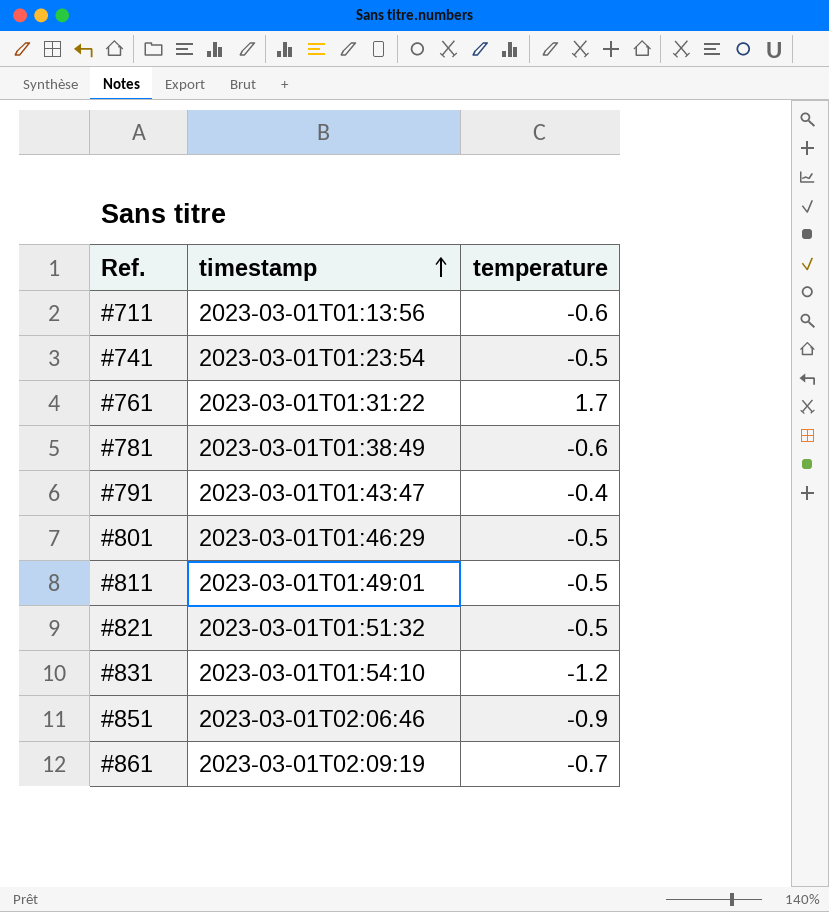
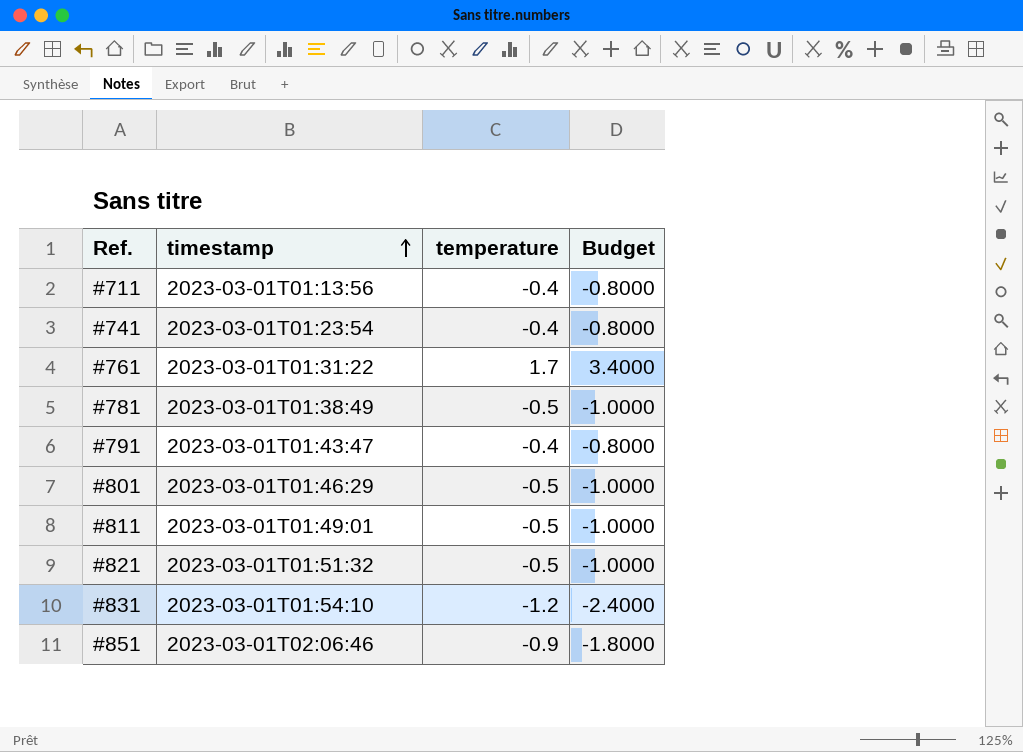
column Budget | formula: none -> [temperature] * 2
row #861: 2023-03-01T02:09:19 | -0.7 -> none
#711 | temperature: -0.6 -> -0.4
#741 | temperature: -0.5 -> -0.4
#781 | temperature: -0.6 -> -0.5

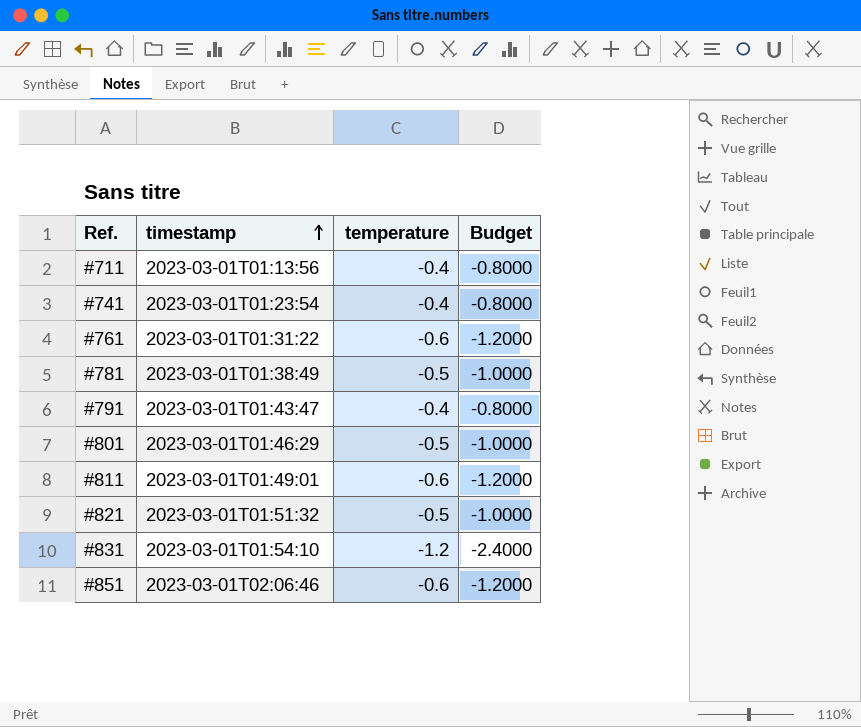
#761 | temperature: 1.7 -> -0.6
#761 | Budget: 3.4000 -> -1.2000
#811 | temperature: -0.5 -> -0.6
#811 | Budget: -1.0000 -> -1.2000
#851 | temperature: -0.9 -> -0.6
#851 | Budget: -1.8000 -> -1.2000

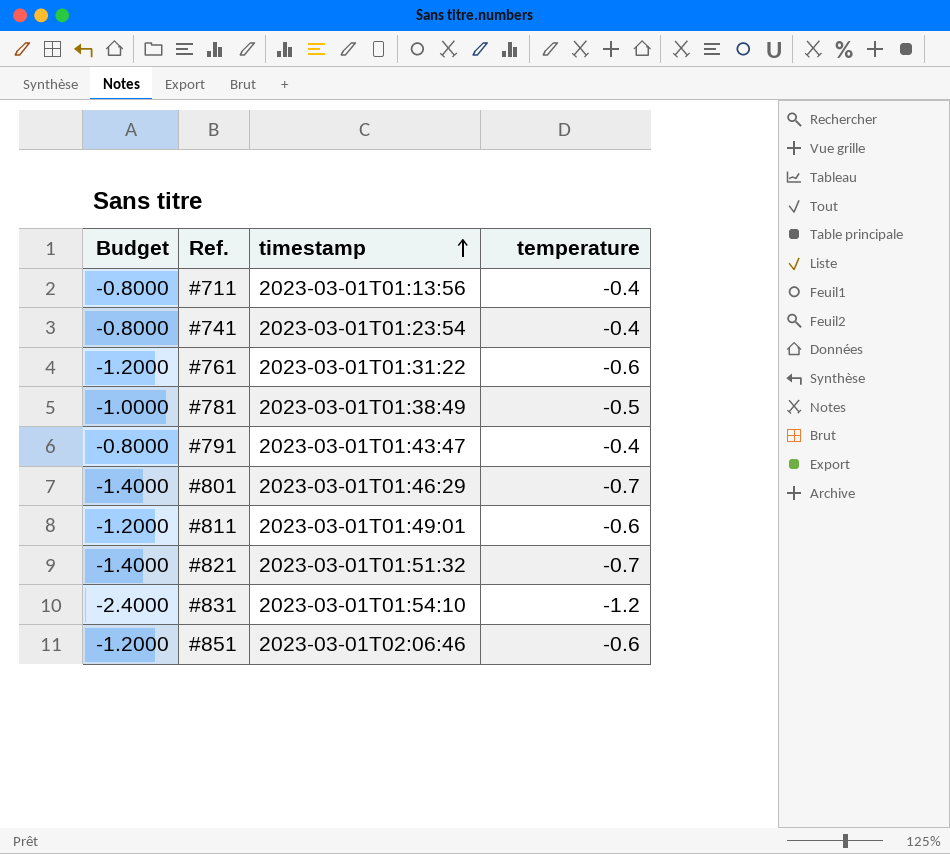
column Budget | position: 4 -> 1
#801 | Budget: -1.0000 -> -1.4000
#801 | temperature: -0.5 -> -0.7
#821 | Budget: -1.0000 -> -1.4000
#821 | temperature: -0.5 -> -0.7

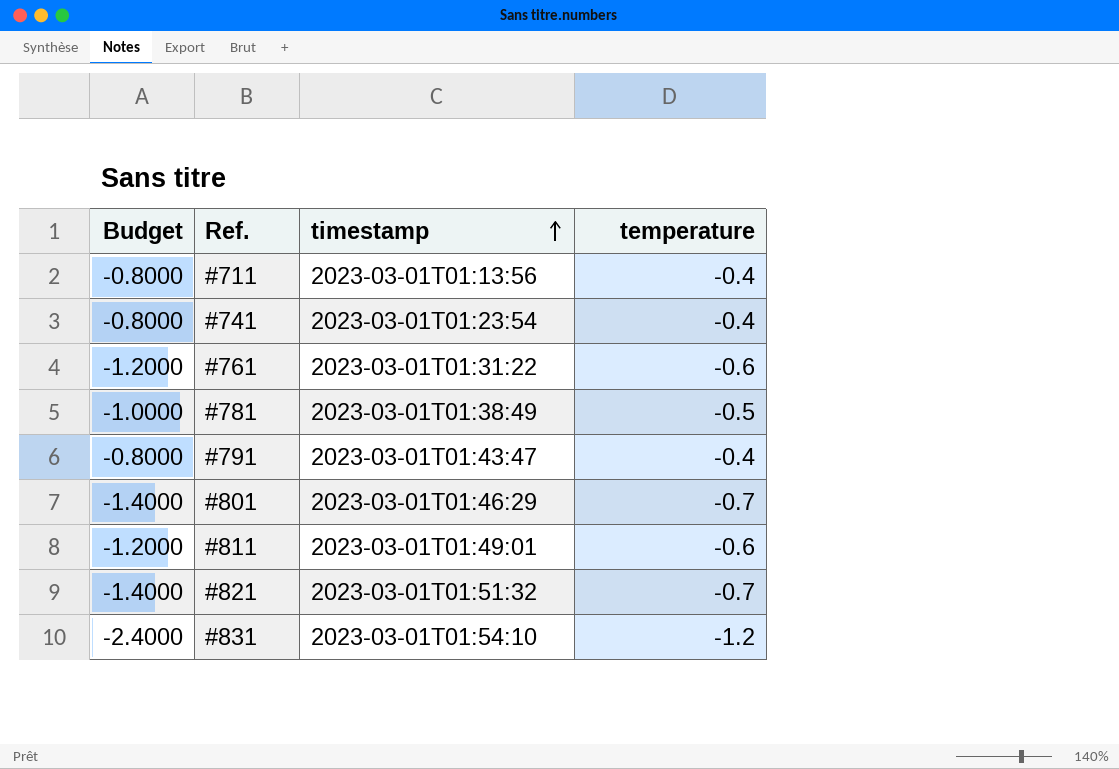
row #851: -1.2000 | 2023-03-01T02:06:46 | -0.6 -> none

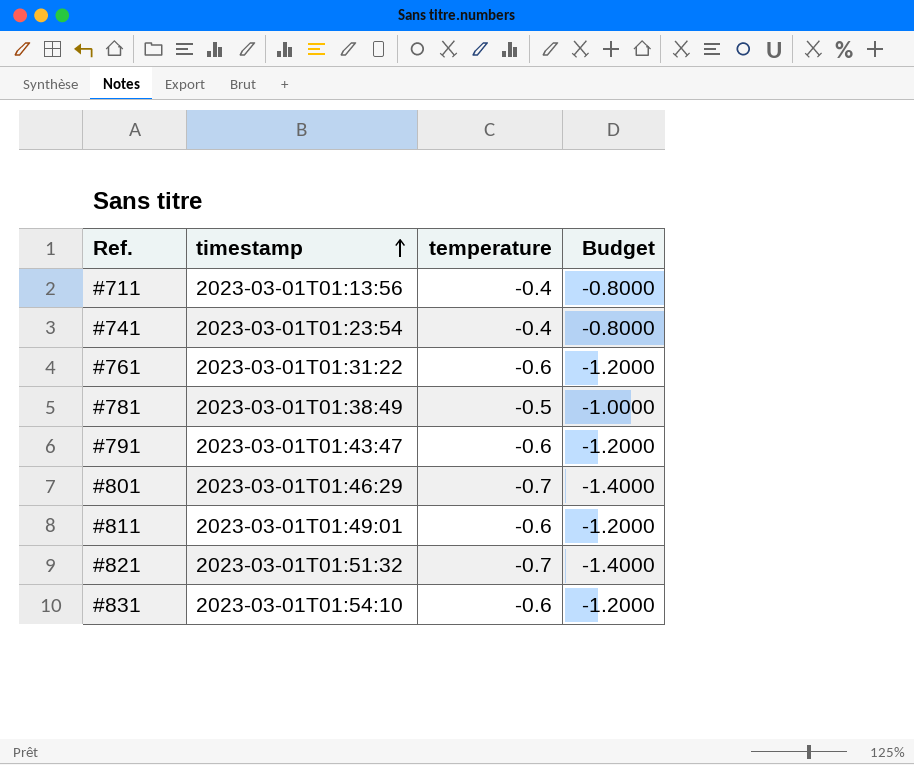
column Budget | position: 1 -> 4
#791 | temperature: -0.4 -> -0.6
#791 | Budget: -0.8000 -> -1.2000
#831 | temperature: -1.2 -> -0.6
#831 | Budget: -2.4000 -> -1.2000

